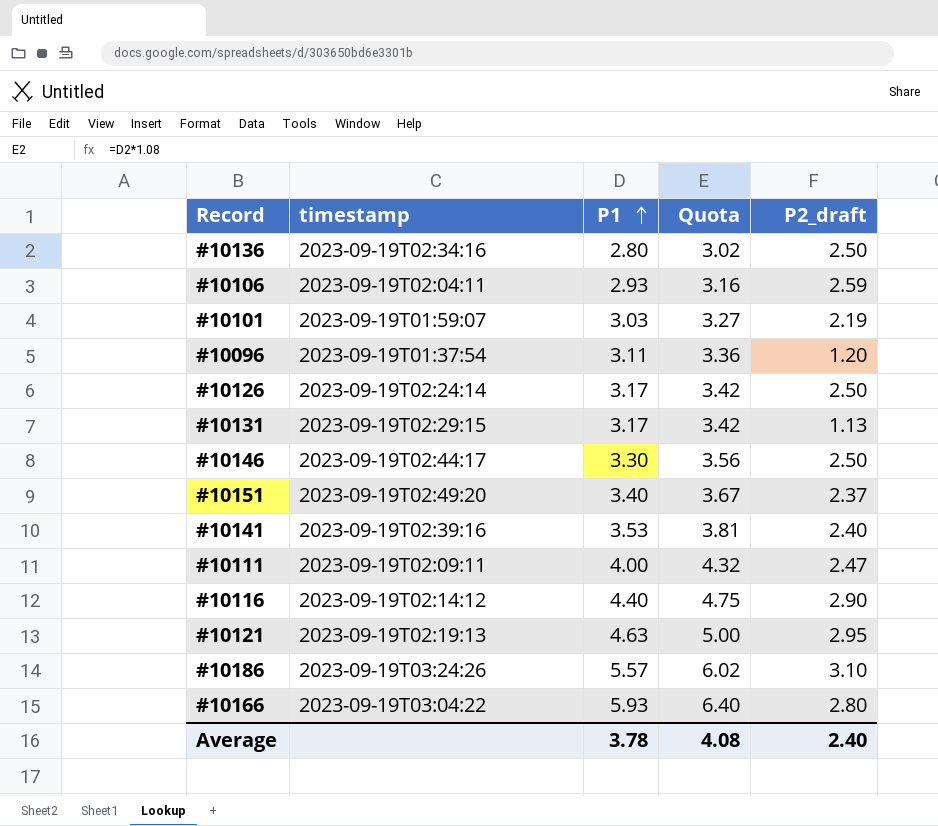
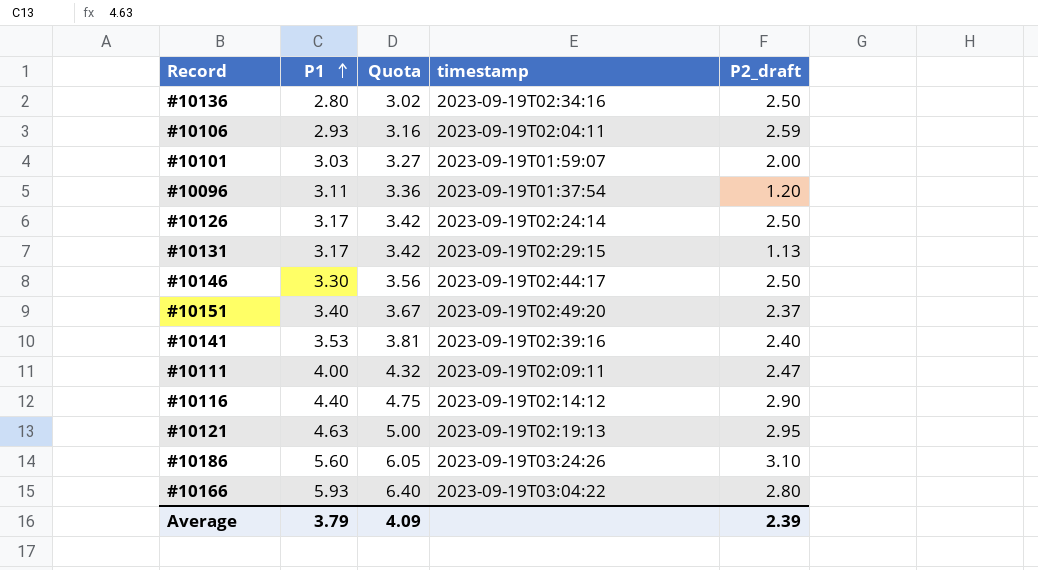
column timestamp | position: 2 -> 4
#10101 | P2_draft: 2.19 -> 2.00
#10186 | P1: 5.57 -> 5.60
#10186 | Quota: 6.02 -> 6.05
Average | P1: 3.78 -> 3.79
Average | Quota: 4.08 -> 4.09
Average | P2_draft: 2.40 -> 2.39

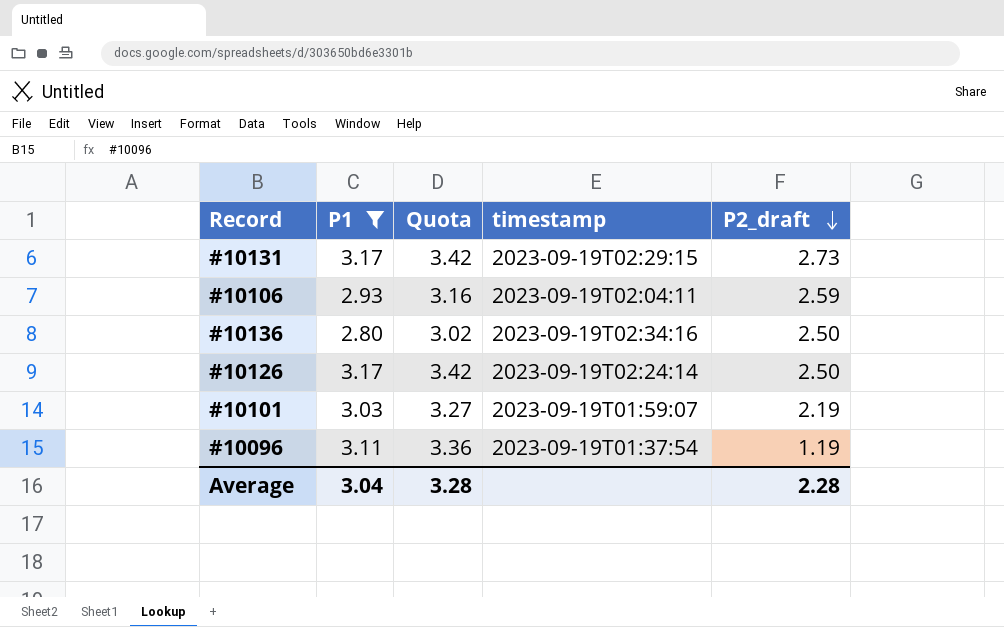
filter: none -> P1 <= 3.17
row order: P1 ascending -> P2_draft descending
#10131 | P2_draft: 1.13 -> 2.73
#10101 | P2_draft: 2.00 -> 2.19
#10096 | P2_draft: 1.20 -> 1.19
Average | P1: 3.79 -> 3.04
Average | Quota: 4.09 -> 3.28
Average | P2_draft: 2.39 -> 2.28

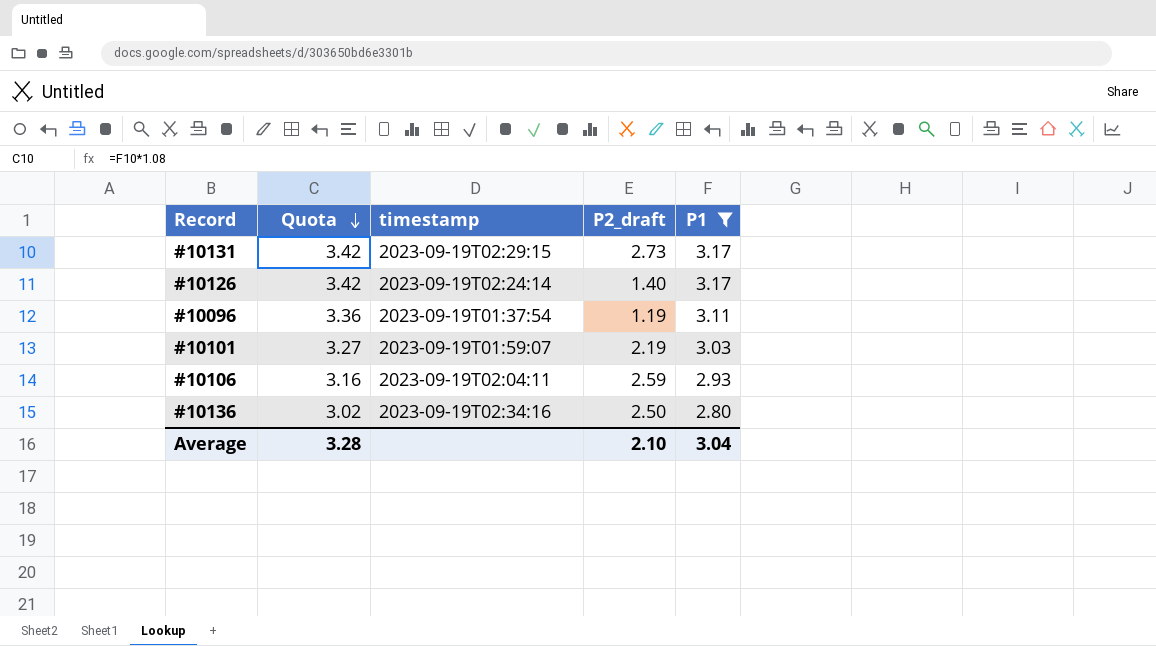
row order: P2_draft descending -> Quota descending
column P1 | position: 2 -> 5
#10126 | P2_draft: 2.50 -> 1.40
Average | P2_draft: 2.28 -> 2.10

